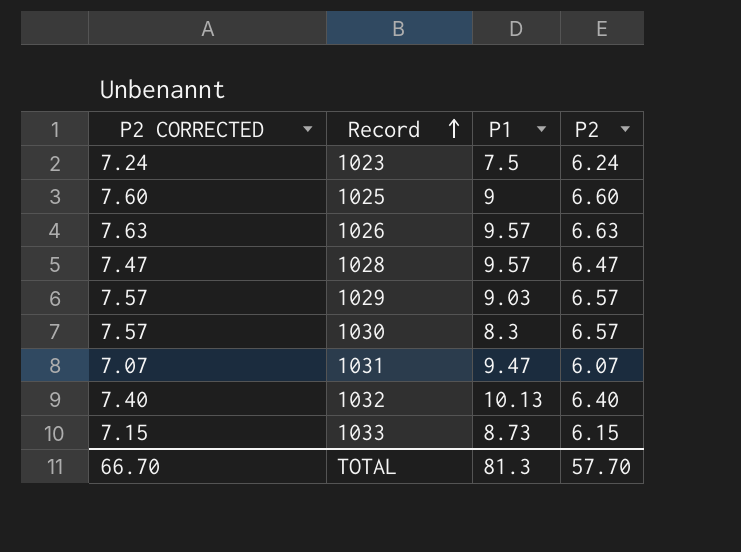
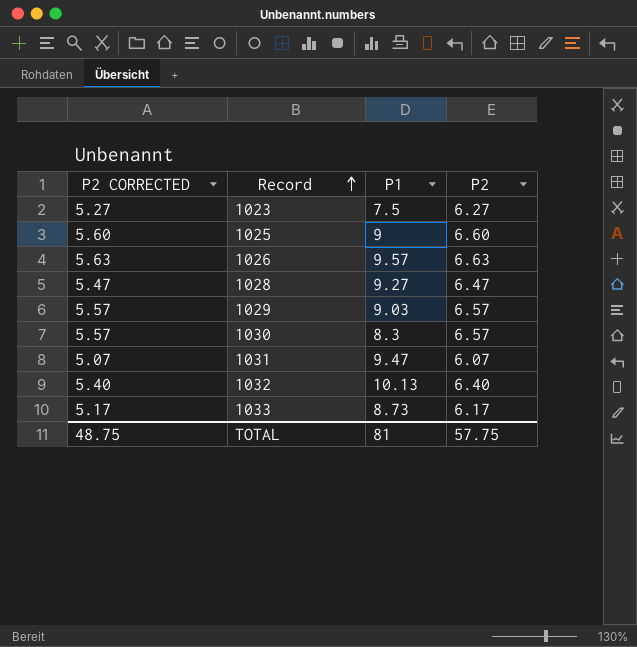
column P2 CORRECTED | formula: [P2] + 1 -> [P2] - 1
1023 | P2: 6.24 -> 6.27
1028 | P1: 9.57 -> 9.27
1033 | P2: 6.15 -> 6.17
TOTAL | P2 CORRECTED: 66.70 -> 48.75
TOTAL | P1: 81.3 -> 81
TOTAL | P2: 57.70 -> 57.75

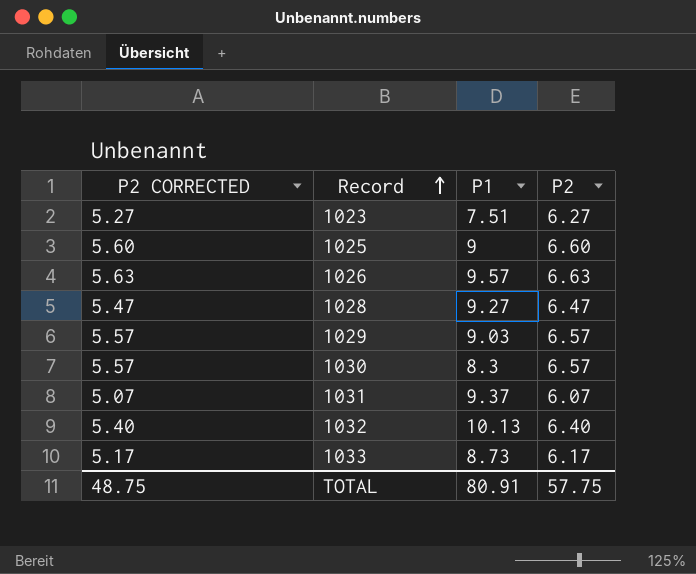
1023 | P1: 7.5 -> 7.51
1031 | P1: 9.47 -> 9.37
TOTAL | P1: 81 -> 80.91

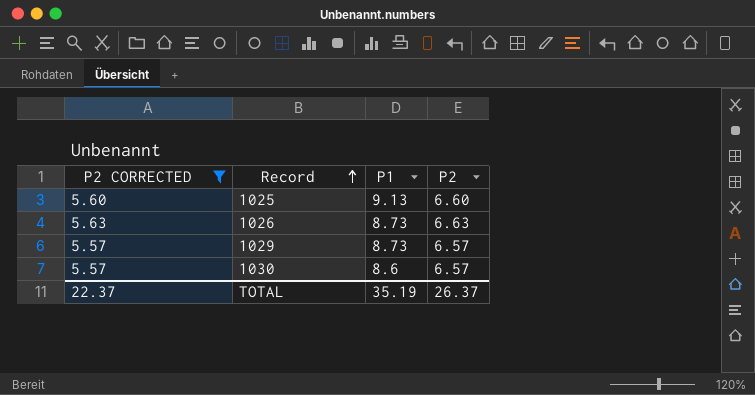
filter: none -> P2 CORRECTED >= 5.57
1025 | P1: 9 -> 9.13
1026 | P1: 9.57 -> 8.73
1029 | P1: 9.03 -> 8.73
1030 | P1: 8.3 -> 8.6
TOTAL | P2 CORRECTED: 48.75 -> 22.37
TOTAL | P1: 80.91 -> 35.19
TOTAL | P2: 57.75 -> 26.37

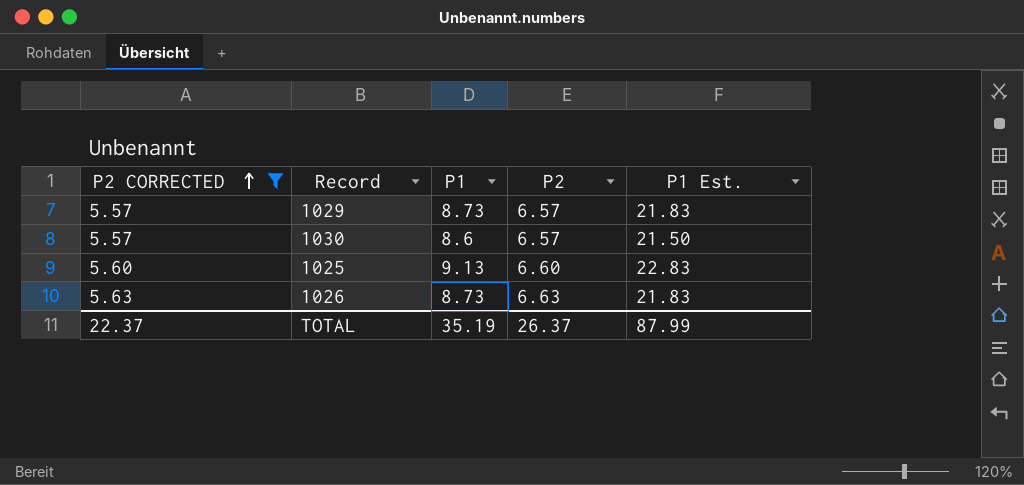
row order: Record ascending -> P2 CORRECTED ascending
column P1 Est. | formula: none -> [P1] * 2.5

